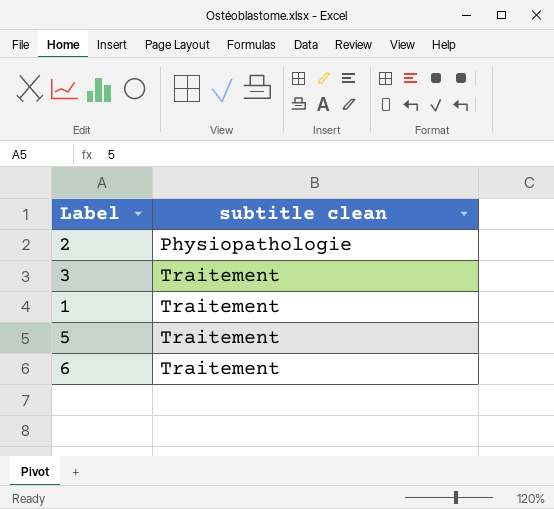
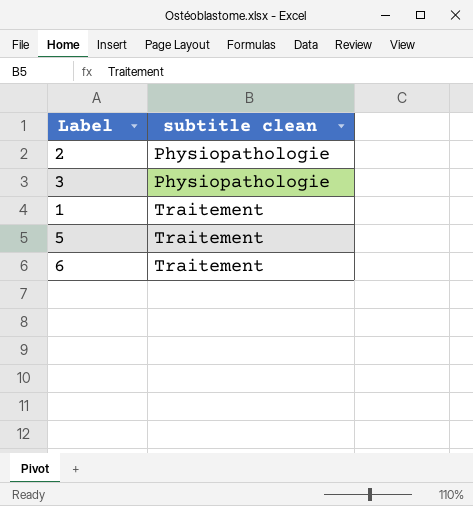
3 | subtitle clean: Traitement -> Physiopathologie

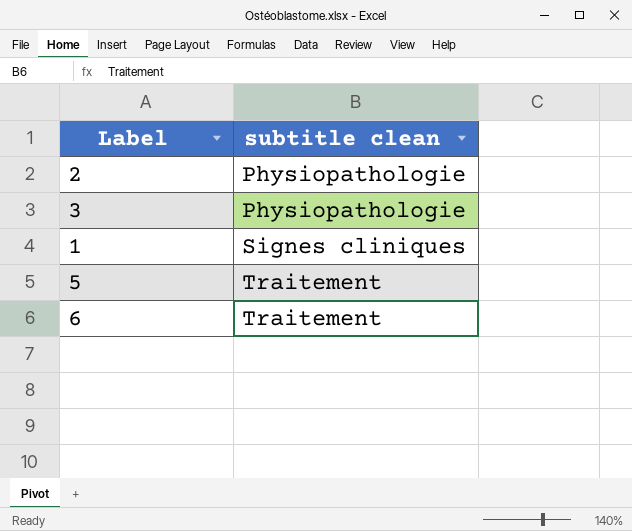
1 | subtitle clean: Traitement -> Signes cliniques

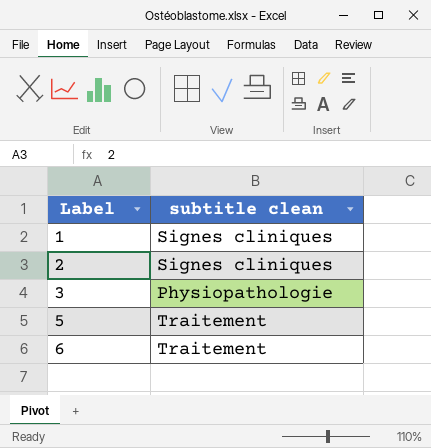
row order: subtitle clean ascending -> Label ascending
2 | subtitle clean: Physiopathologie -> Signes cliniques

